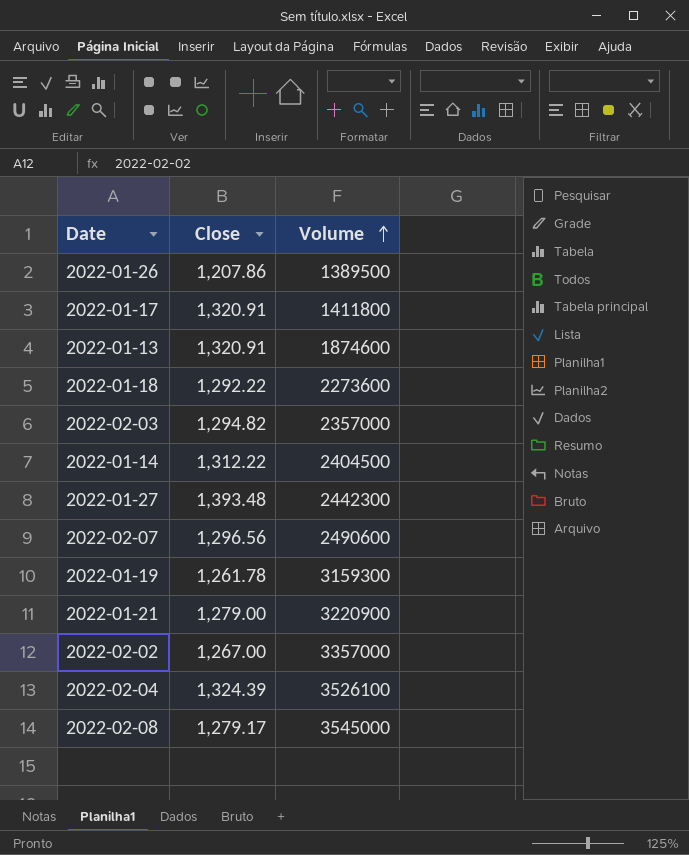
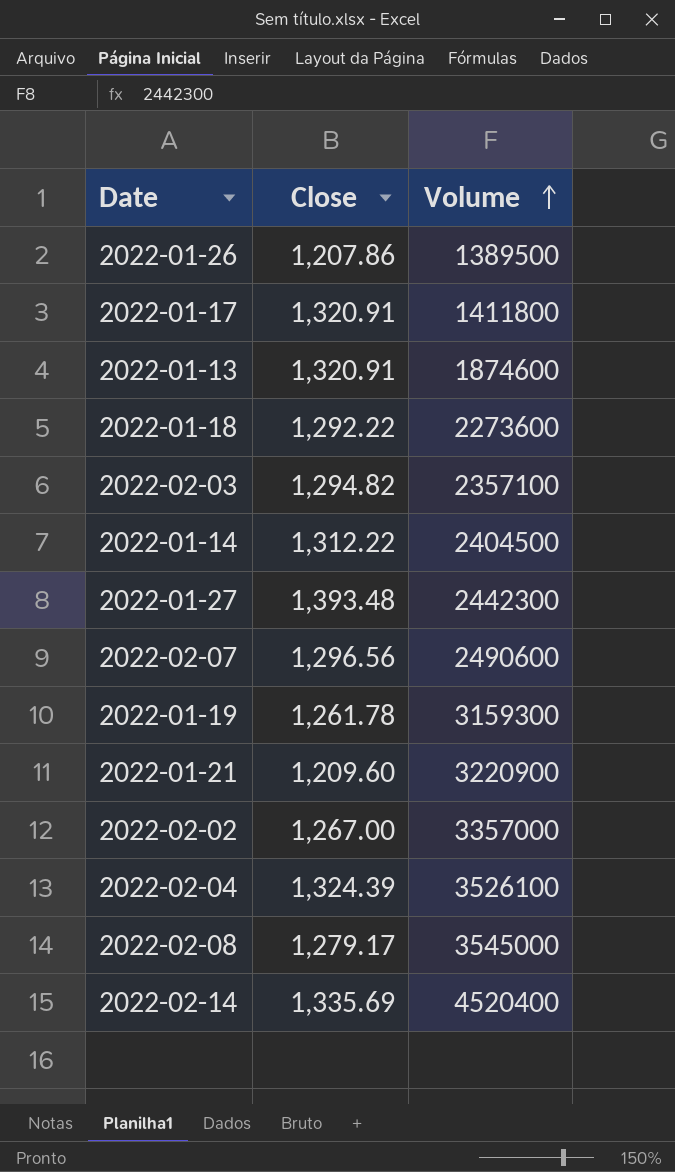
2022-02-03 | Volume: 2357000 -> 2357100
2022-01-21 | Close: 1,279.00 -> 1,209.60
row 2022-02-14: none -> 1,335.69 | 4520400

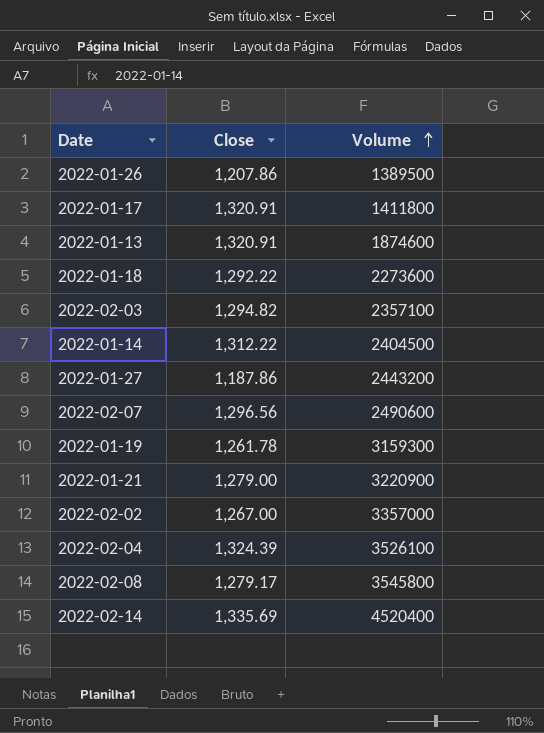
2022-01-27 | Close: 1,393.48 -> 1,187.86
2022-01-27 | Volume: 2442300 -> 2443200
2022-01-21 | Close: 1,209.60 -> 1,279.00
2022-02-08 | Volume: 3545000 -> 3545800

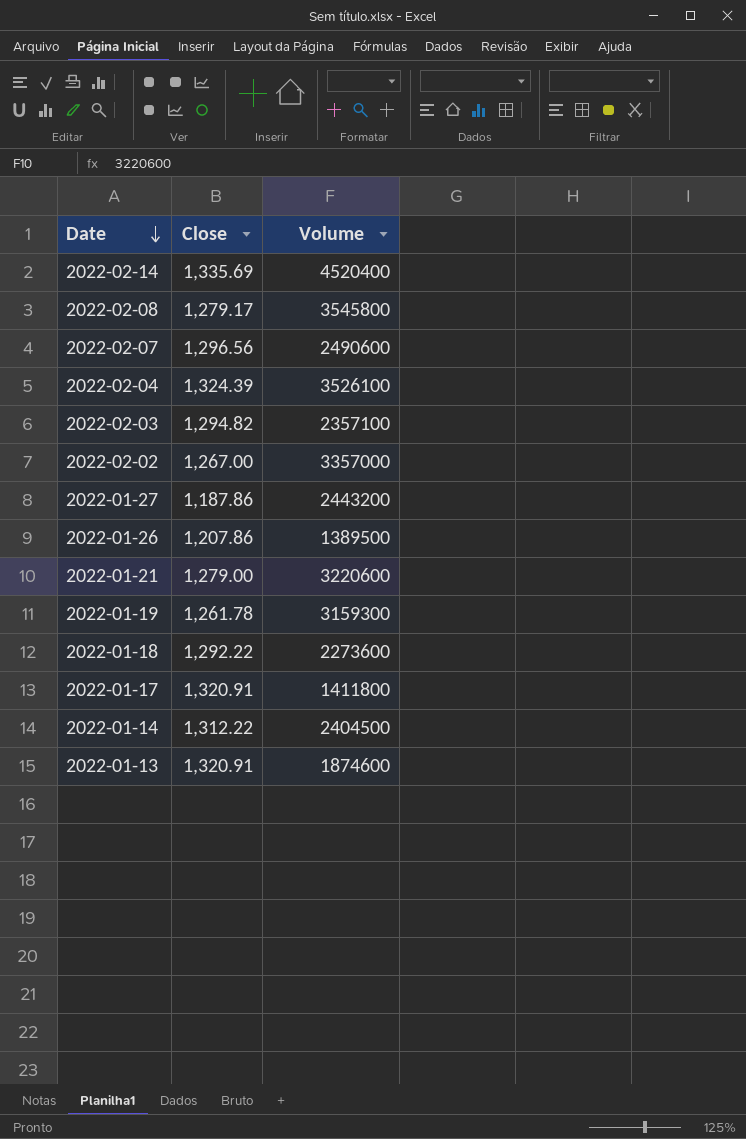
row order: Volume ascending -> Date descending
2022-01-21 | Volume: 3220900 -> 3220600

